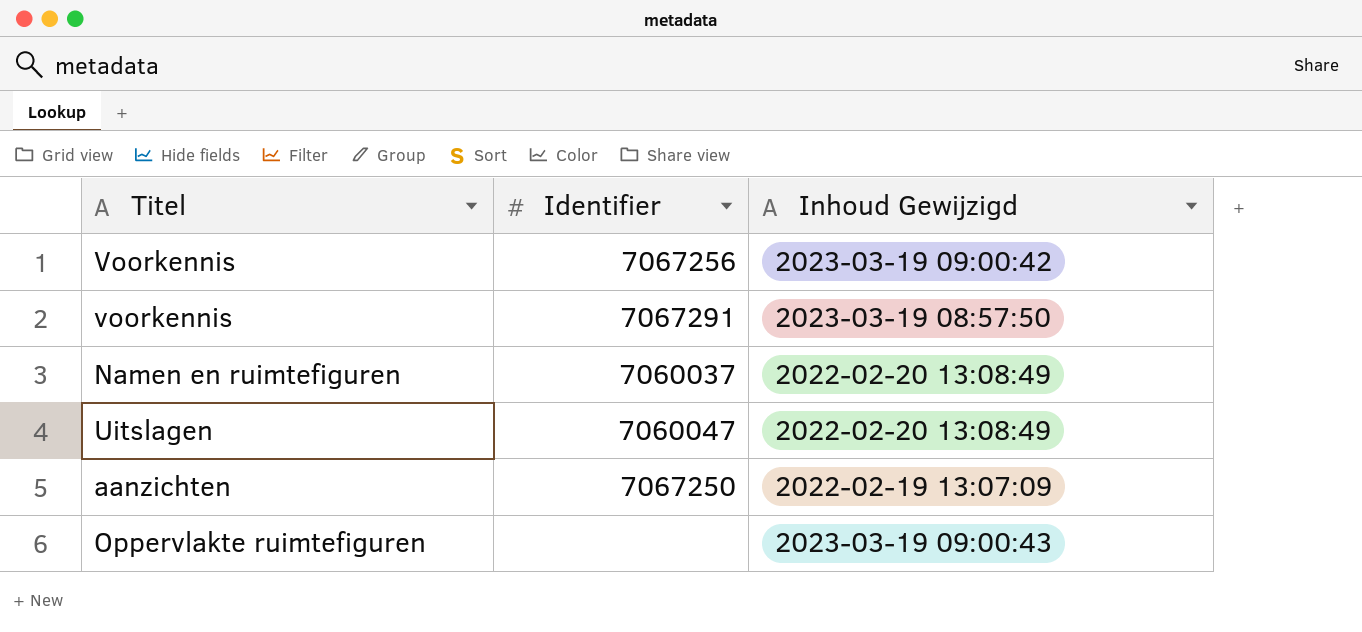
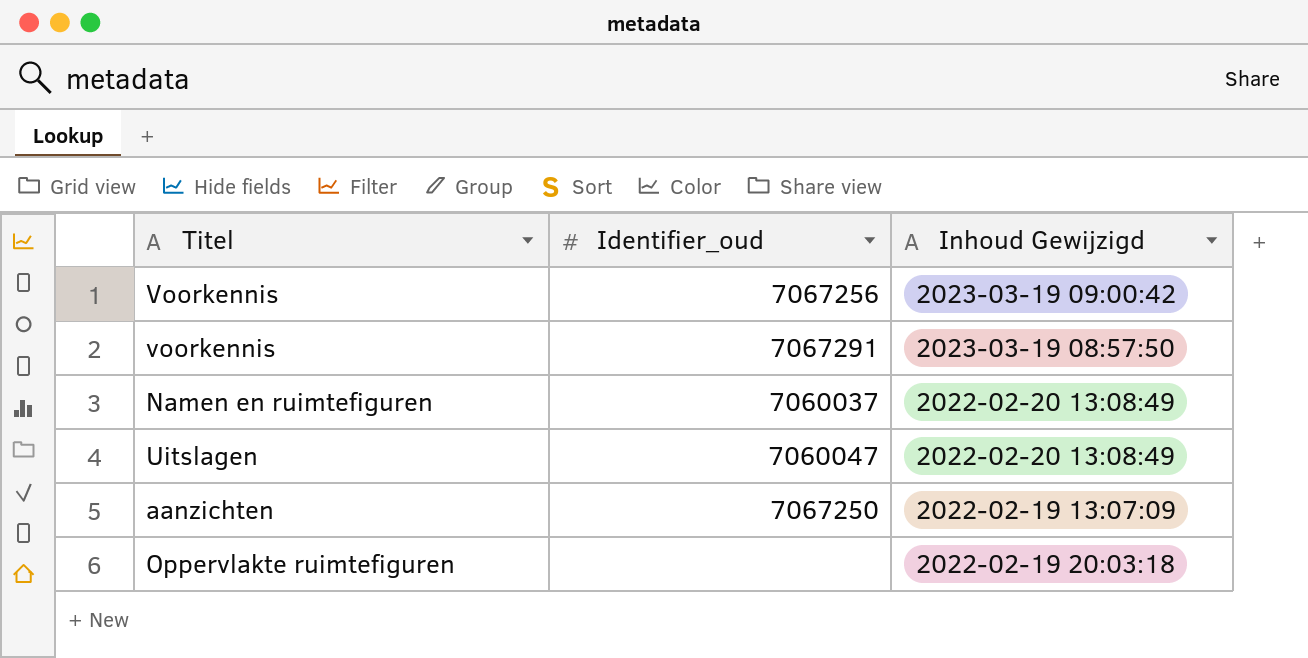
column name: Identifier -> Identifier_oud
Oppervlakte ruimtefiguren | Inhoud Gewijzigd: 2023-03-19 09:00:43 -> 2022-02-19 20:03:18

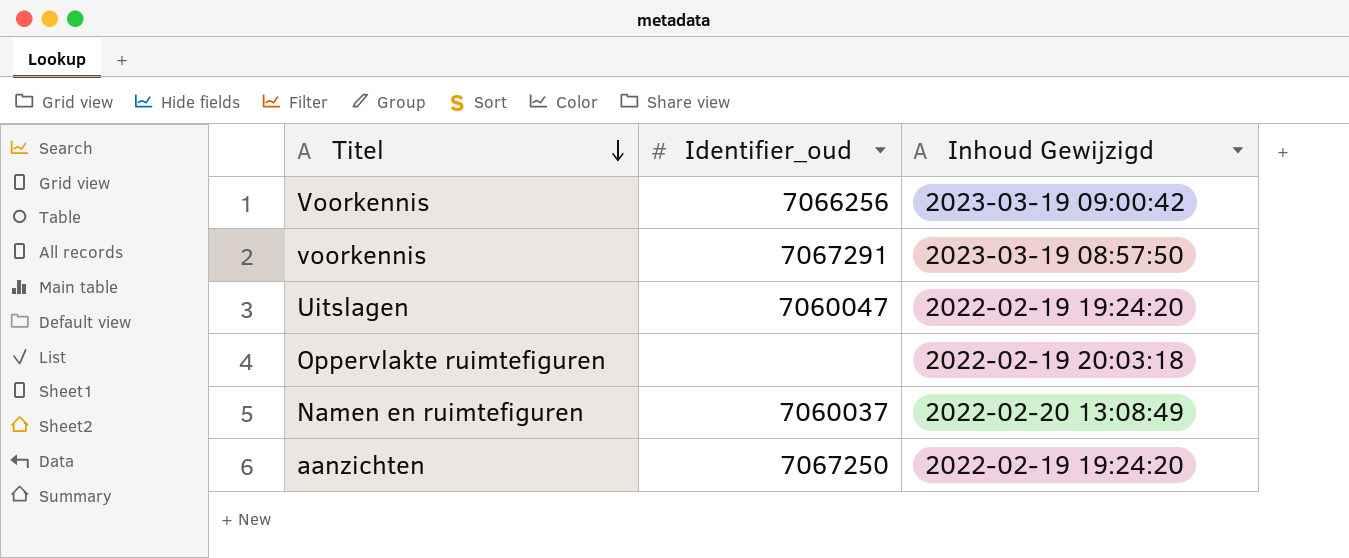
row order: none -> Titel descending
Voorkennis | Identifier_oud: 7067256 -> 7066256
Uitslagen | Inhoud Gewijzigd: 2022-02-20 13:08:49 -> 2022-02-19 19:24:20
aanzichten | Inhoud Gewijzigd: 2022-02-19 13:07:09 -> 2022-02-19 19:24:20

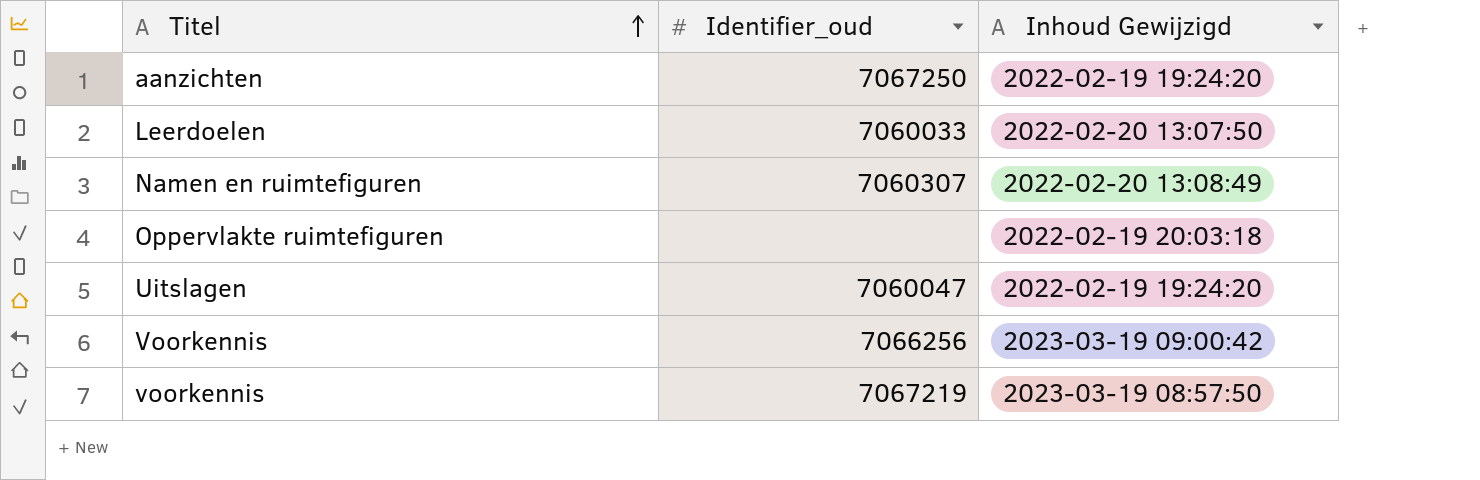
row order: Titel descending -> Titel ascending
row Leerdoelen: none -> 7060033 | 2022-02-20 13:07:50
Namen en ruimtefiguren | Identifier_oud: 7060037 -> 7060307
voorkennis | Identifier_oud: 7067291 -> 7067219

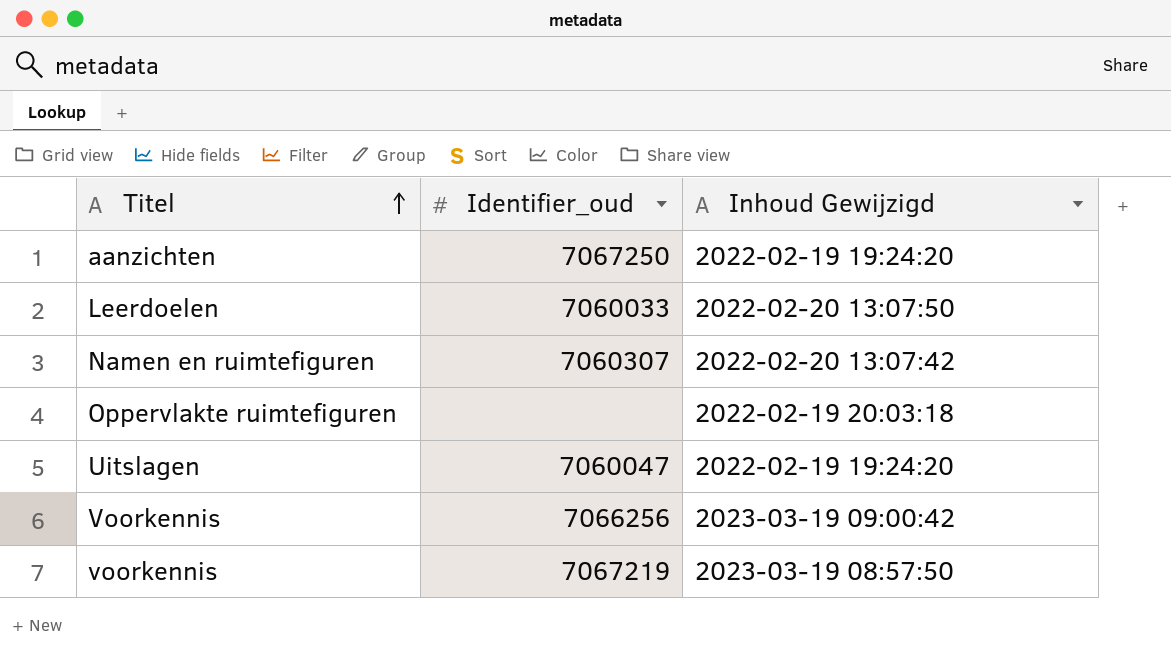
Namen en ruimtefiguren | Inhoud Gewijzigd: 2022-02-20 13:08:49 -> 2022-02-20 13:07:42

